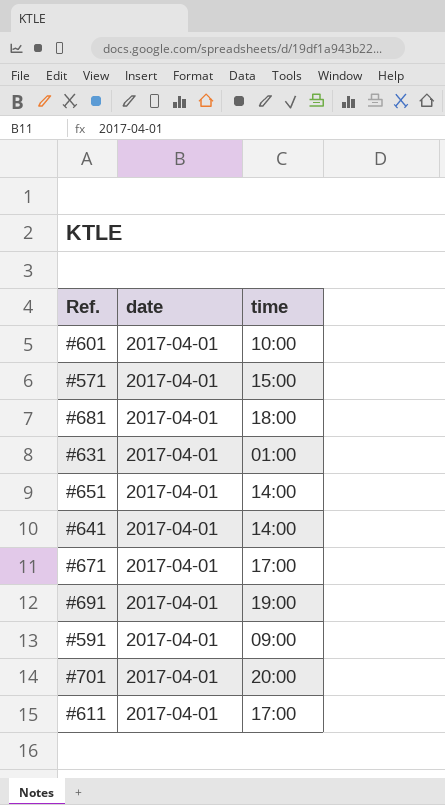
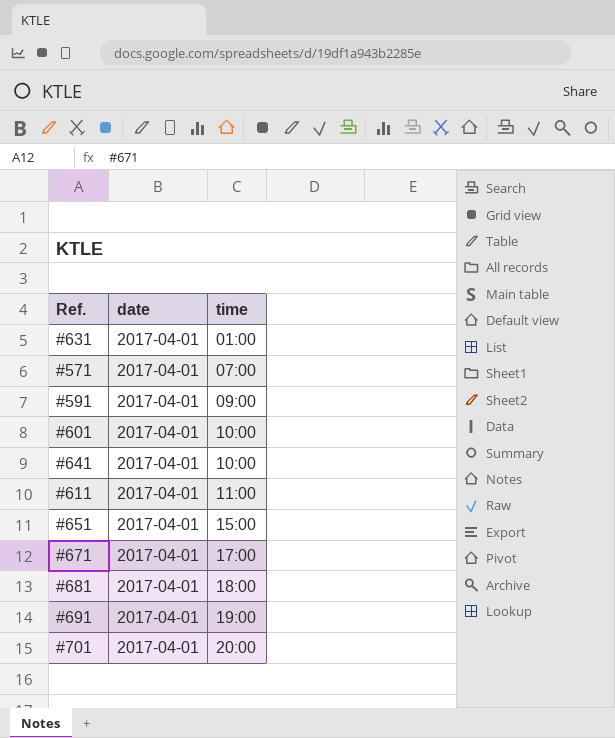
row order: none -> time ascending
#571 | time: 15:00 -> 07:00
#641 | time: 14:00 -> 10:00
#611 | time: 17:00 -> 11:00
#651 | time: 14:00 -> 15:00

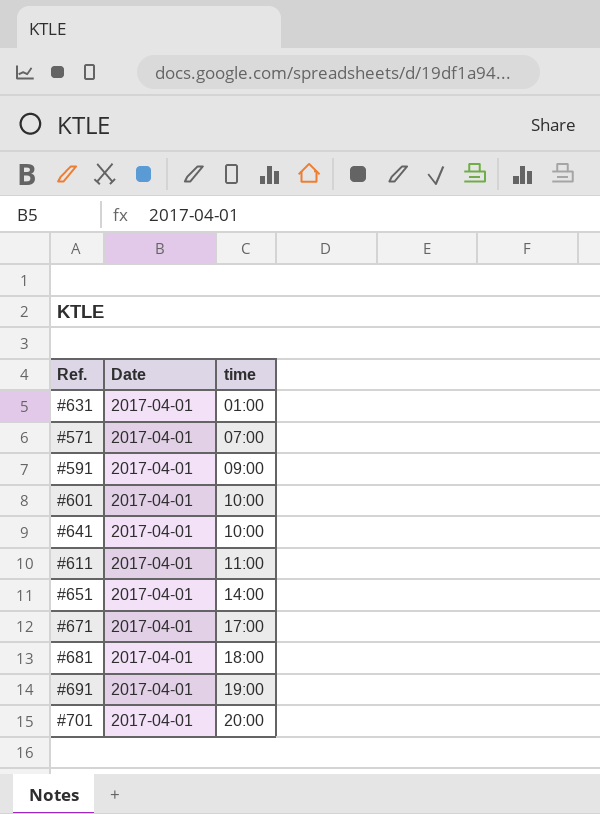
column name: date -> Date
#651 | time: 15:00 -> 14:00

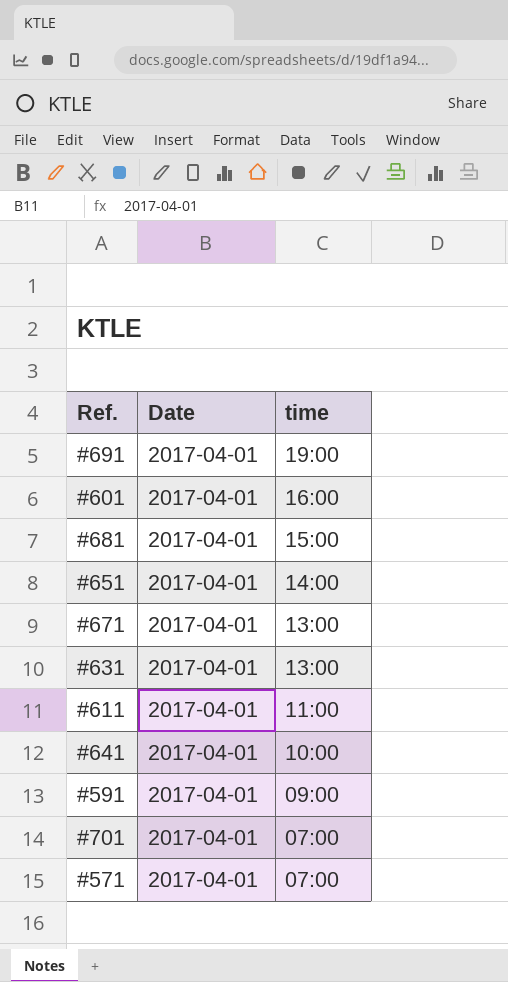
row order: time ascending -> time descending
#601 | time: 10:00 -> 16:00
#681 | time: 18:00 -> 15:00
#671 | time: 17:00 -> 13:00
#631 | time: 01:00 -> 13:00
#701 | time: 20:00 -> 07:00

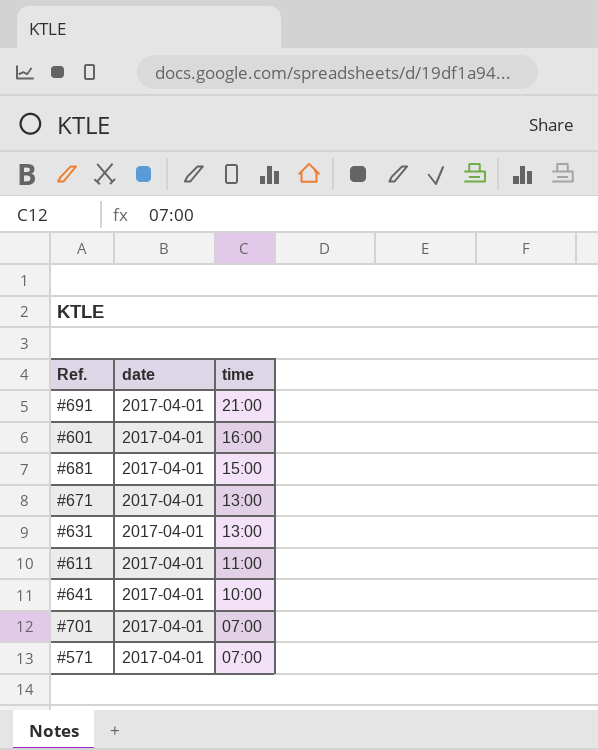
column name: Date -> date
row #651: 2017-04-01 | 14:00 -> none
row #591: 2017-04-01 | 09:00 -> none
#691 | time: 19:00 -> 21:00

